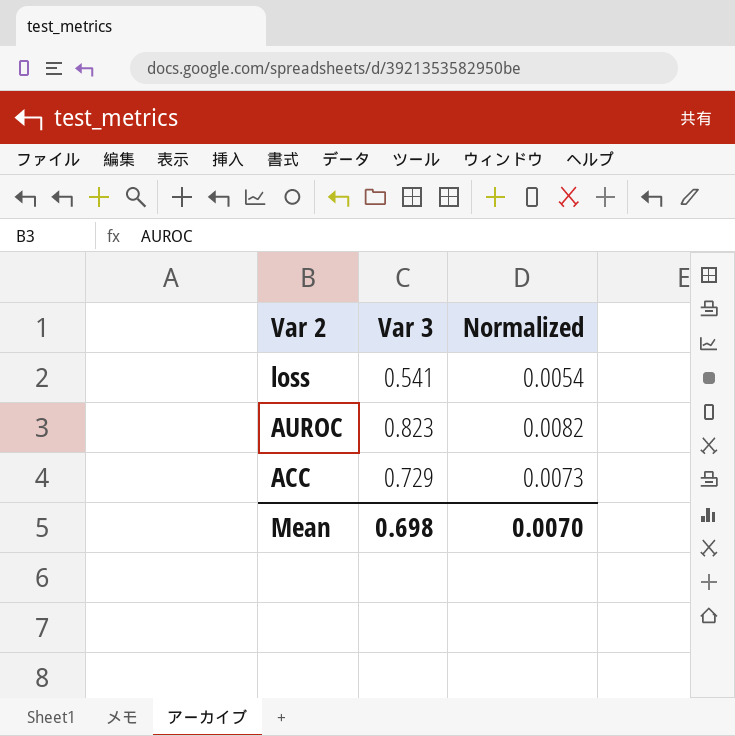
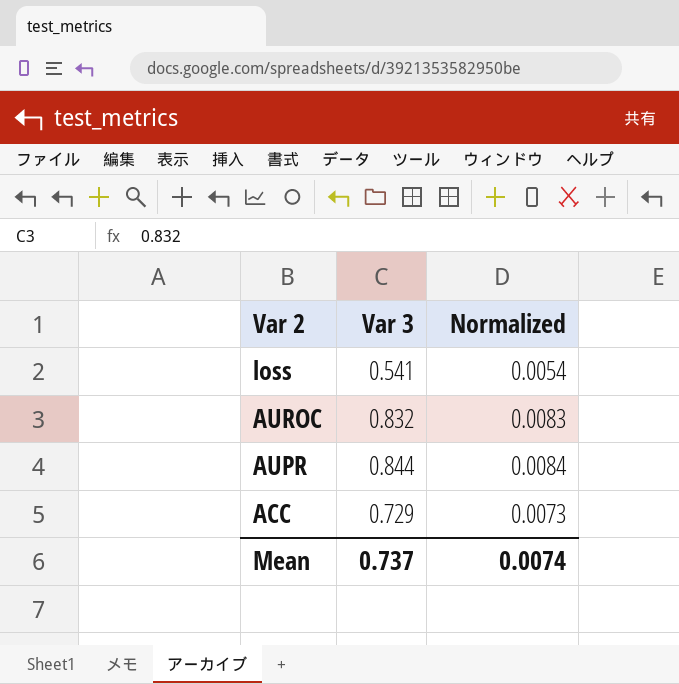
AUROC | Var 3: 0.823 -> 0.832
AUROC | Normalized: 0.0082 -> 0.0083
row AUPR: none -> 0.844 | 0.0084
Mean | Var 3: 0.698 -> 0.737
Mean | Normalized: 0.0070 -> 0.0074

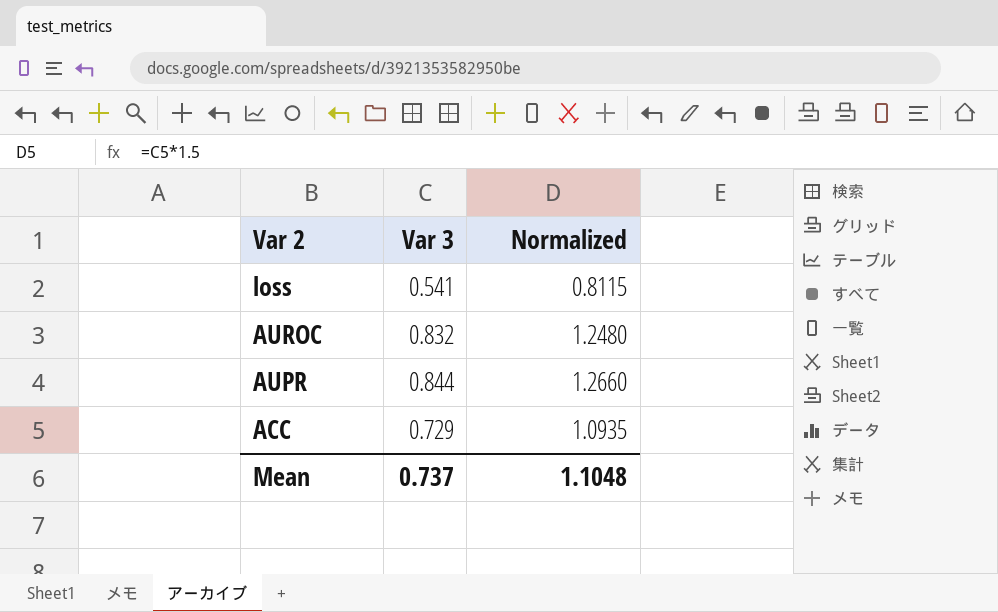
column Normalized | formula: [Var 3] * 0.01 -> [Var 3] * 1.5
Mean | Normalized: 0.0074 -> 1.1048

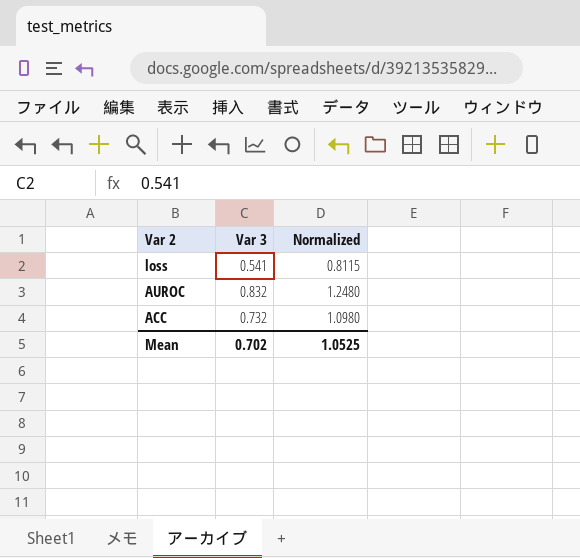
row AUPR: 0.844 | 1.2660 -> none
ACC | Var 3: 0.729 -> 0.732
ACC | Normalized: 1.0935 -> 1.0980
Mean | Var 3: 0.737 -> 0.702
Mean | Normalized: 1.1048 -> 1.0525

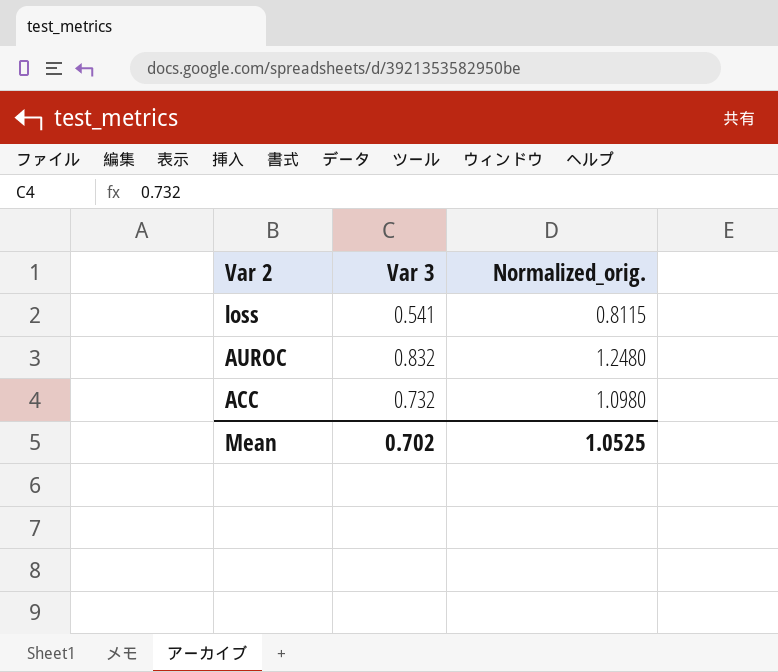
column name: Normalized -> Normalized_orig.

